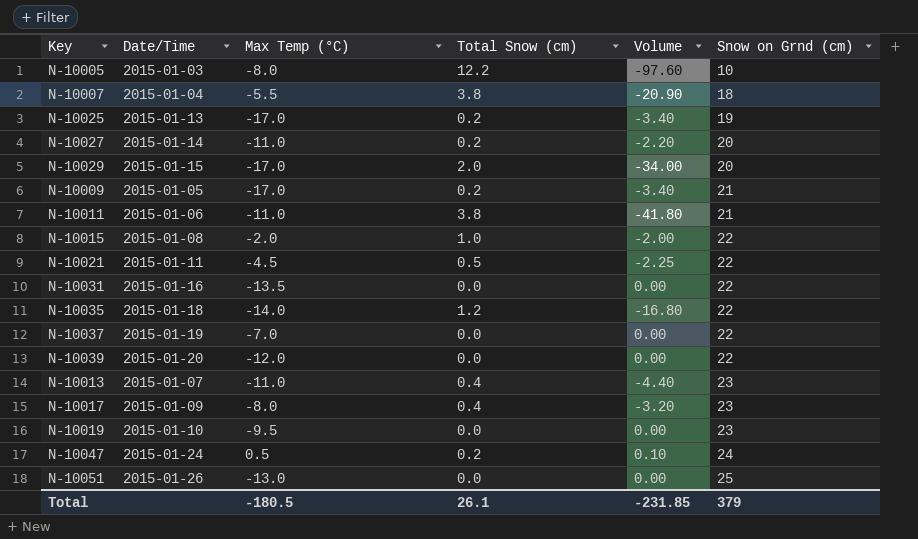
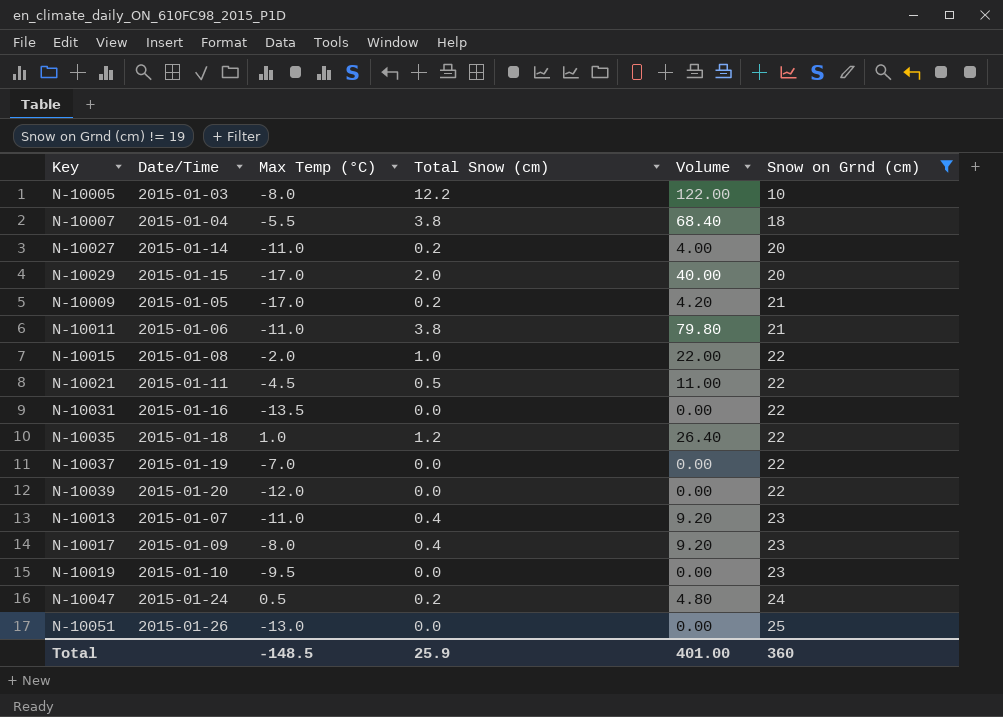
filter: none -> Snow on Grnd (cm) != 19
column Volume | formula: [Max Temp (°C)] * [Total Snow (cm)] -> [Total Snow (cm)] * [Snow on Grnd (cm)]
N-10035 | Max Temp (°C): -14.0 -> 1.0
Total | Max Temp (°C): -180.5 -> -148.5
Total | Total Snow (cm): 26.1 -> 25.9
Total | Volume: -231.85 -> 401.00
Total | Snow on Grnd (cm): 379 -> 360

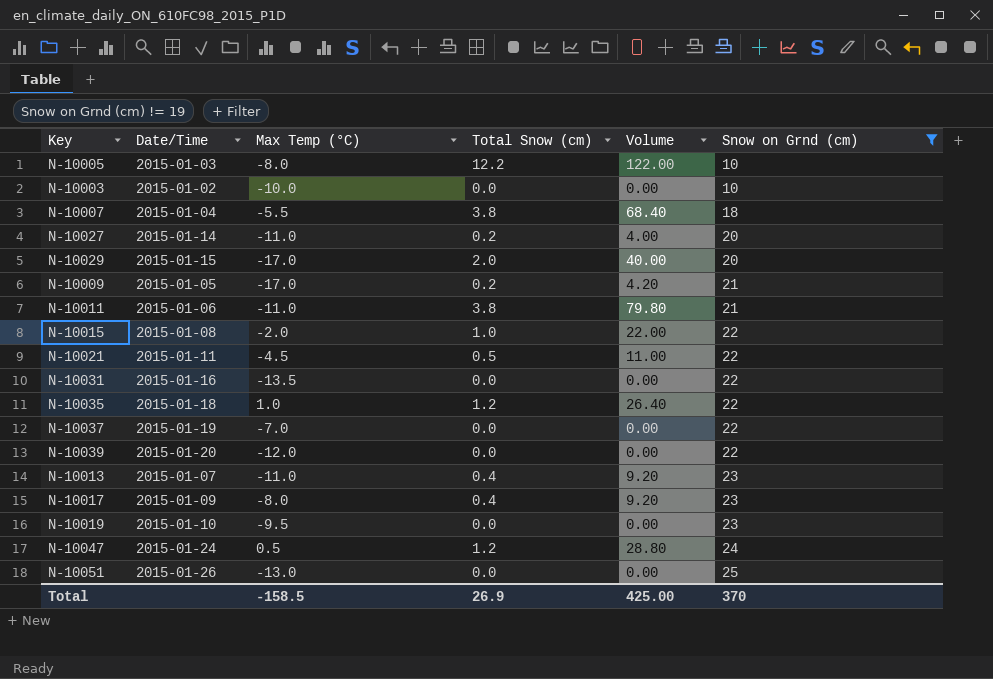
row N-10003: none -> 2015-01-02 | -10.0 | 0.0 | 0.00 | 10
N-10047 | Total Snow (cm): 0.2 -> 1.2
N-10047 | Volume: 4.80 -> 28.80
Total | Max Temp (°C): -148.5 -> -158.5
Total | Total Snow (cm): 25.9 -> 26.9
Total | Volume: 401.00 -> 425.00
Total | Snow on Grnd (cm): 360 -> 370

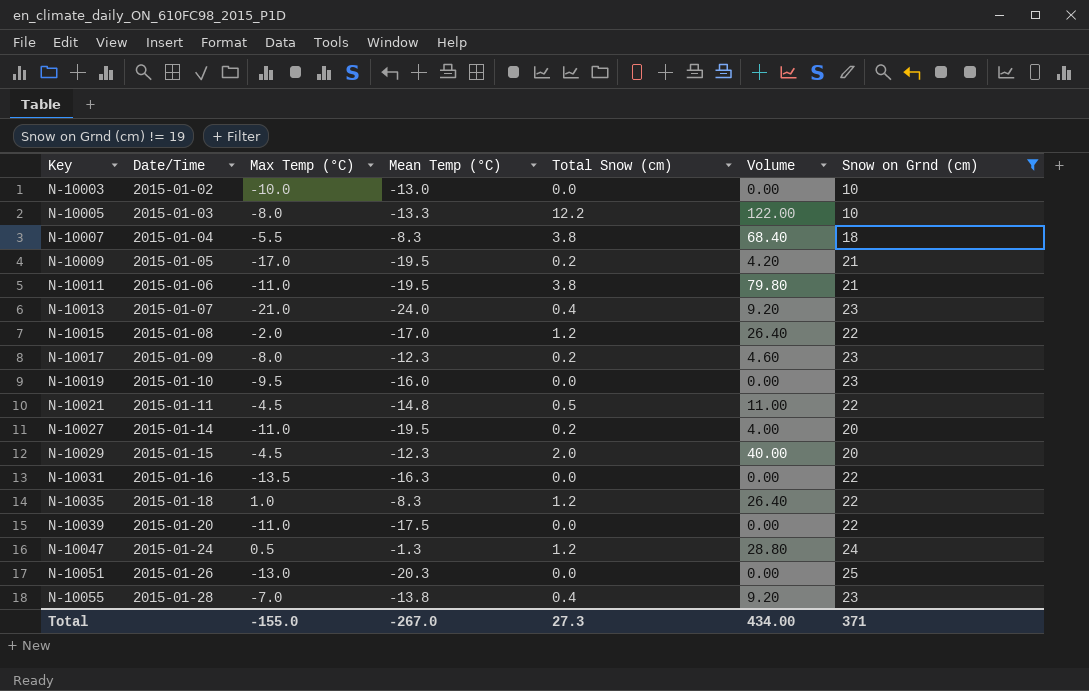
row order: Snow on Grnd (cm) ascending -> Key ascending
column Mean Temp (°C) | position: none -> 4
row N-10037: 2015-01-19 | -7.0 | 0.0 | 0.00 | 22 -> none
N-10013 | Max Temp (°C): -11.0 -> -21.0
N-10015 | Total Snow (cm): 1.0 -> 1.2
N-10015 | Volume: 22.00 -> 26.40
N-10017 | Total Snow (cm): 0.4 -> 0.2
N-10017 | Volume: 9.20 -> 4.60
N-10029 | Max Temp (°C): -17.0 -> -4.5
N-10039 | Max Temp (°C): -12.0 -> -11.0
row N-10055: none -> 2015-01-28 | -7.0 | -13.8 | 0.4 | 9.20 | 23
Total | Max Temp (°C): -158.5 -> -155.0
Total | Total Snow (cm): 26.9 -> 27.3
Total | Volume: 425.00 -> 434.00
Total | Snow on Grnd (cm): 370 -> 371

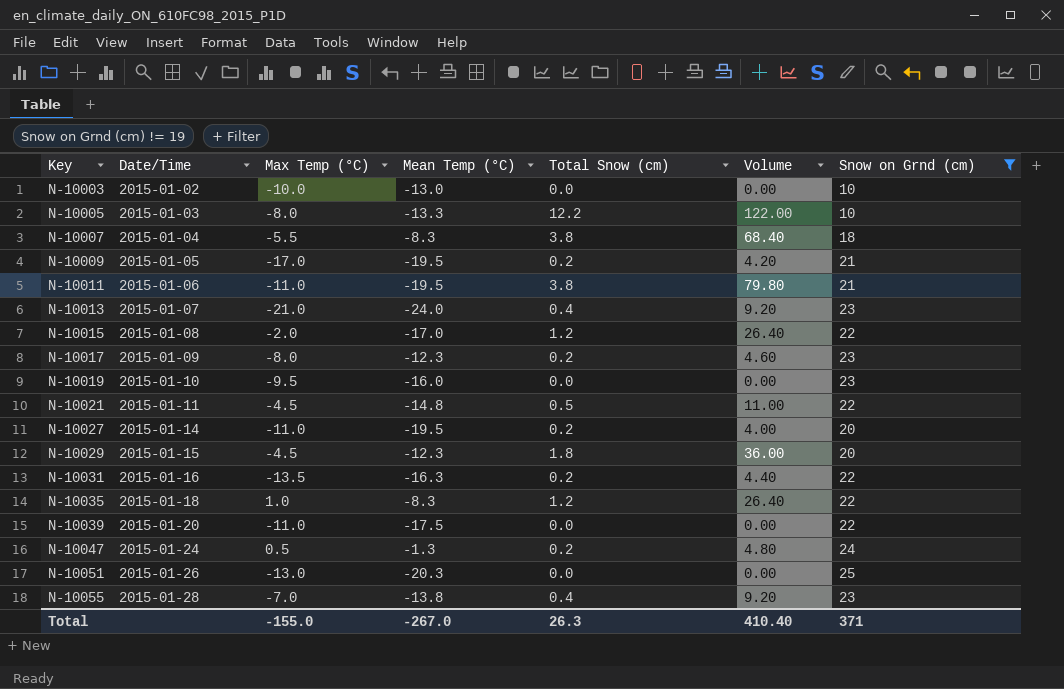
N-10029 | Total Snow (cm): 2.0 -> 1.8
N-10029 | Volume: 40.00 -> 36.00
N-10031 | Total Snow (cm): 0.0 -> 0.2
N-10031 | Volume: 0.00 -> 4.40
N-10047 | Total Snow (cm): 1.2 -> 0.2
N-10047 | Volume: 28.80 -> 4.80
Total | Total Snow (cm): 27.3 -> 26.3
Total | Volume: 434.00 -> 410.40

